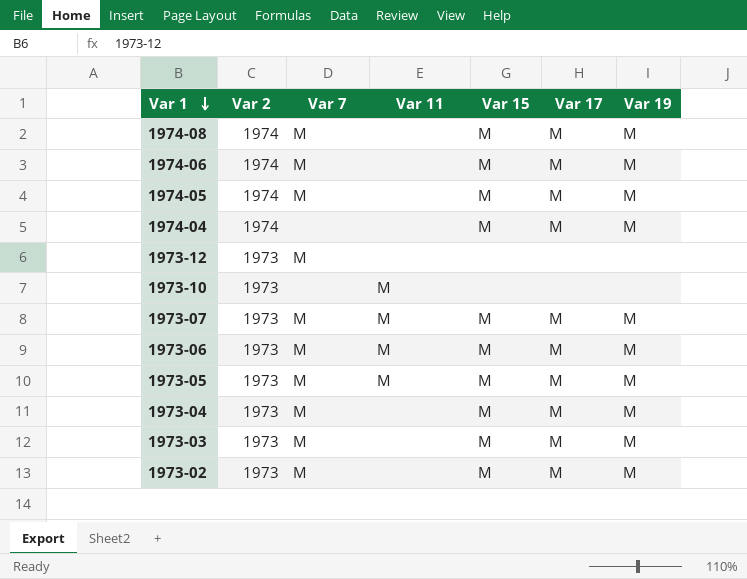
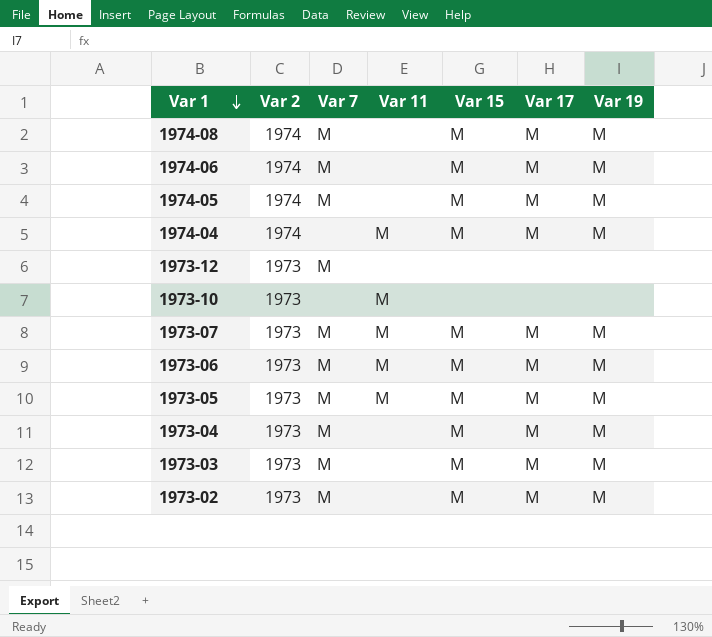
1974-04 | Var 11: none -> M

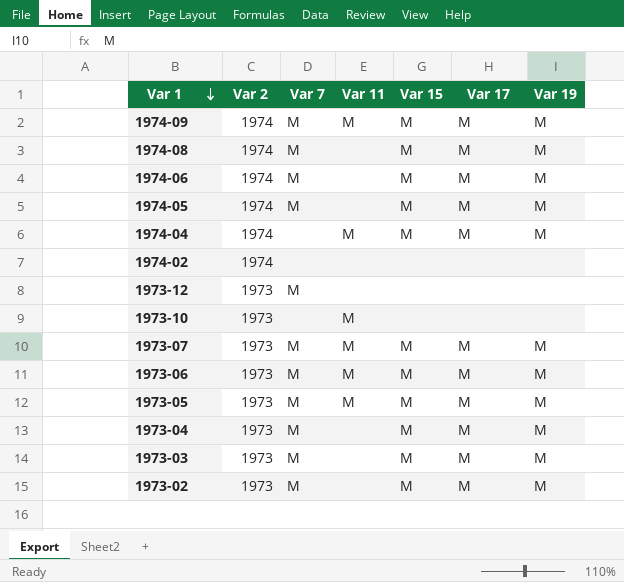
row 1974-09: none -> 1974 | M | M | M | M | M
row 1974-02: none -> 1974 | none | none | none | none | none

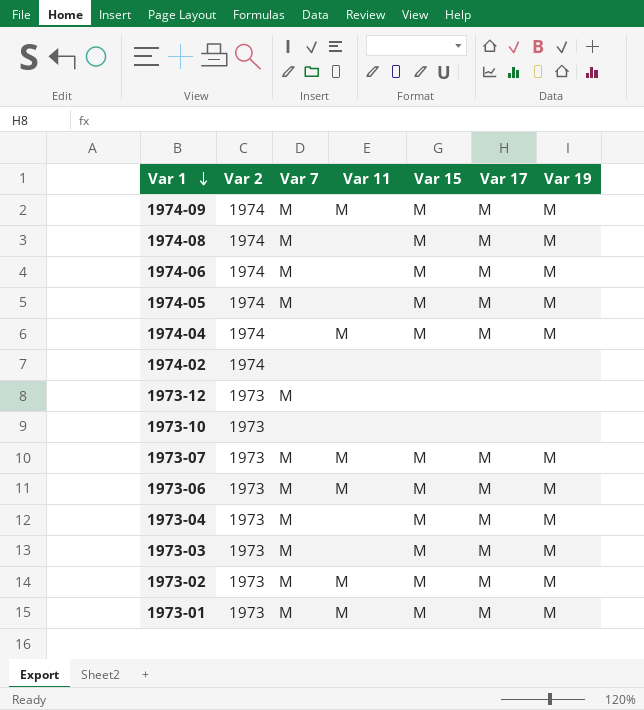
row 1973-05: 1973 | M | M | M | M | M -> none
1973-10 | Var 11: M -> none
1973-02 | Var 11: none -> M
row 1973-01: none -> 1973 | M | M | M | M | M

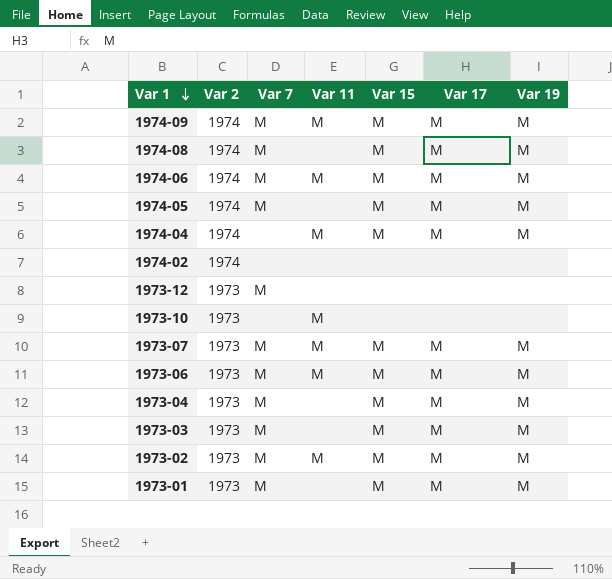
1974-06 | Var 11: none -> M
1973-10 | Var 11: none -> M
1973-01 | Var 11: M -> none

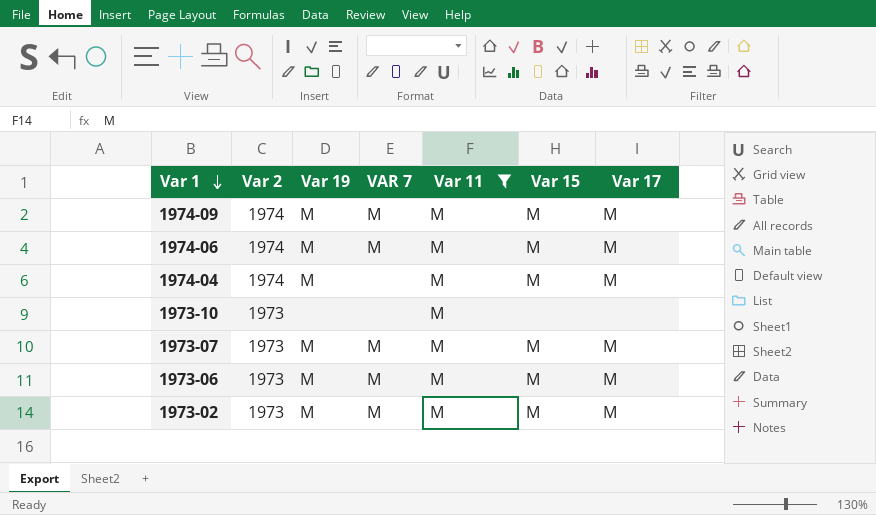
filter: none -> Var 11 = M
column Var 19 | position: 7 -> 3
column name: Var 7 -> VAR 7

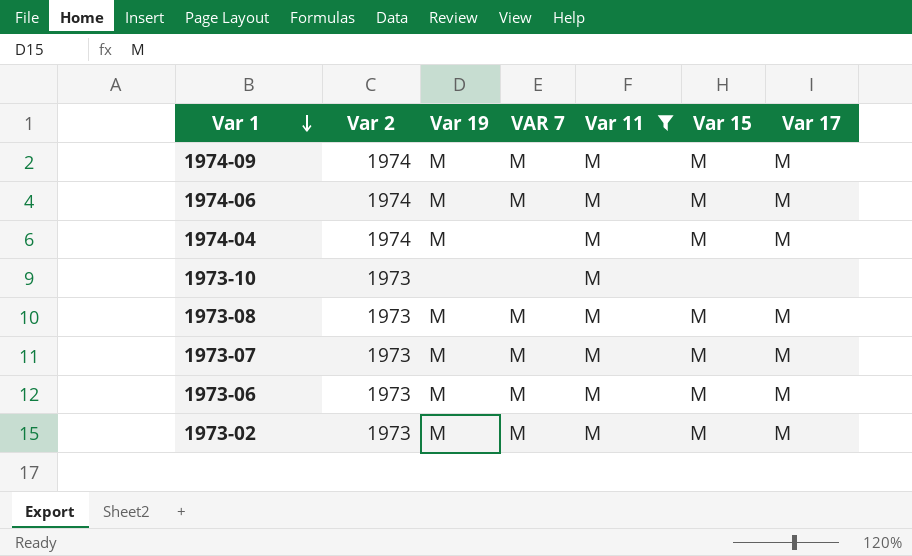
row 1973-08: none -> 1973 | M | M | M | M | M

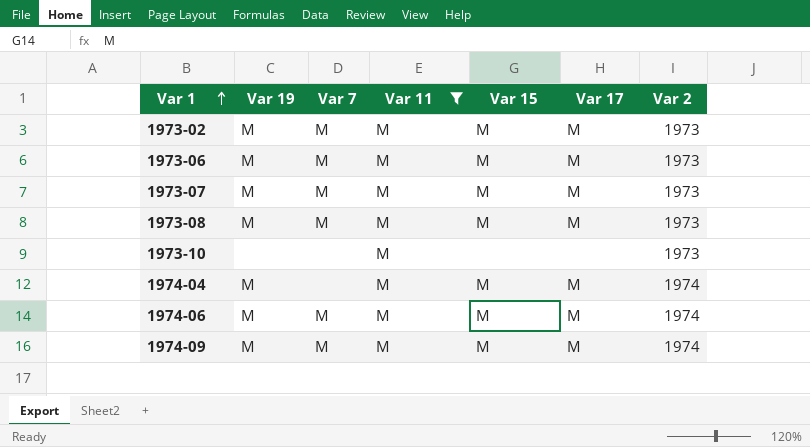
row order: Var 1 descending -> Var 1 ascending
column name: VAR 7 -> Var 7
column Var 2 | position: 2 -> 7

